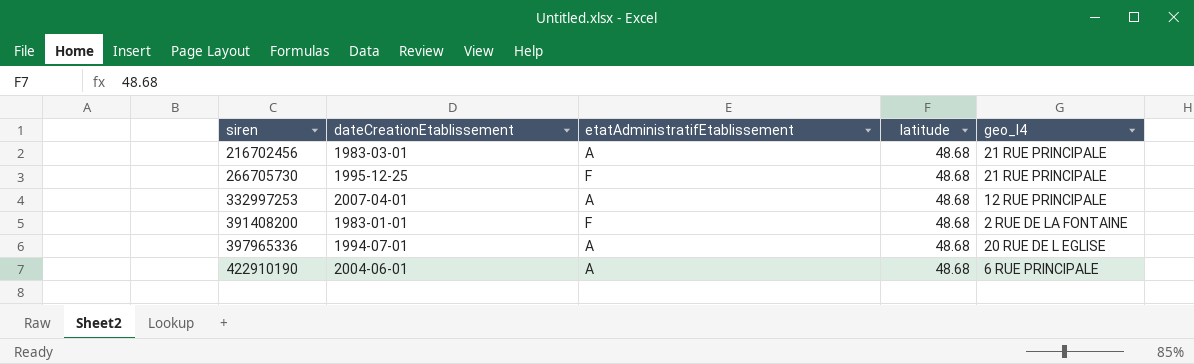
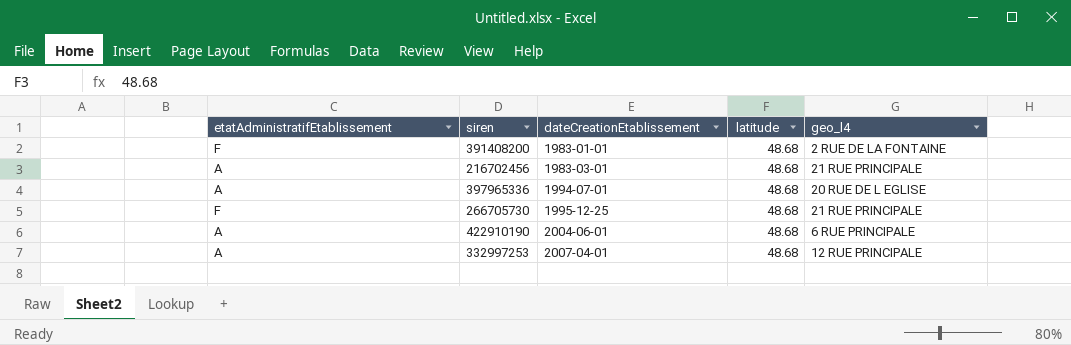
row order: siren ascending -> dateCreationEtablissement ascending
column etatAdministratifEtablissement | position: 3 -> 1

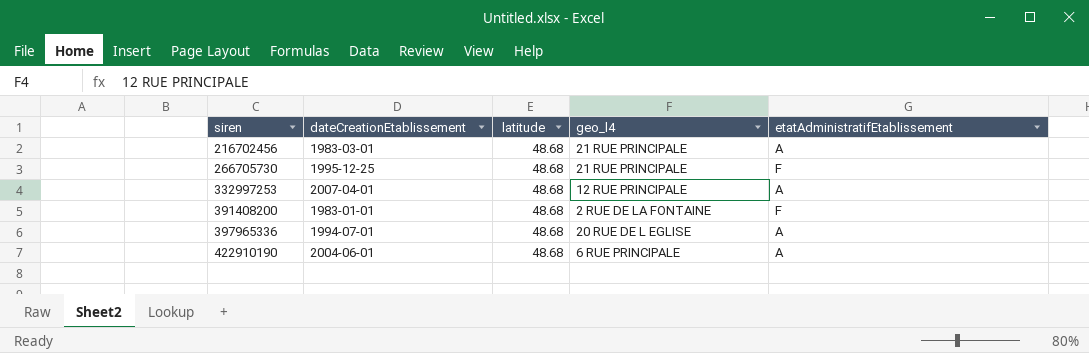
row order: dateCreationEtablissement ascending -> siren ascending
column etatAdministratifEtablissement | position: 1 -> 5

